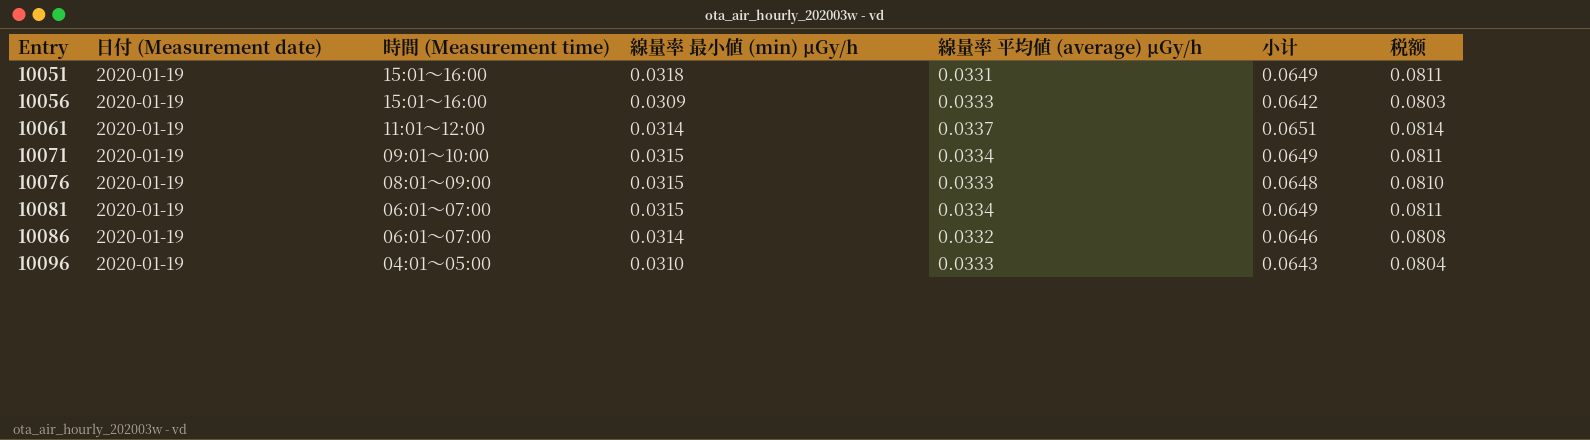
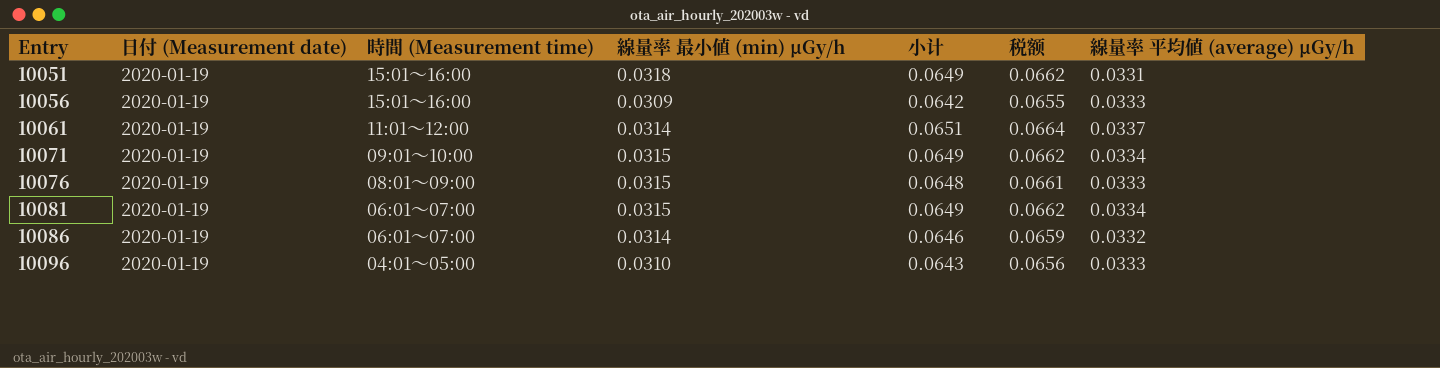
column 税额 | formula: [小计] * 1.25 -> [小计] * 1.02
column 線量率 平均値 (average) μGy/h | position: 5 -> 7

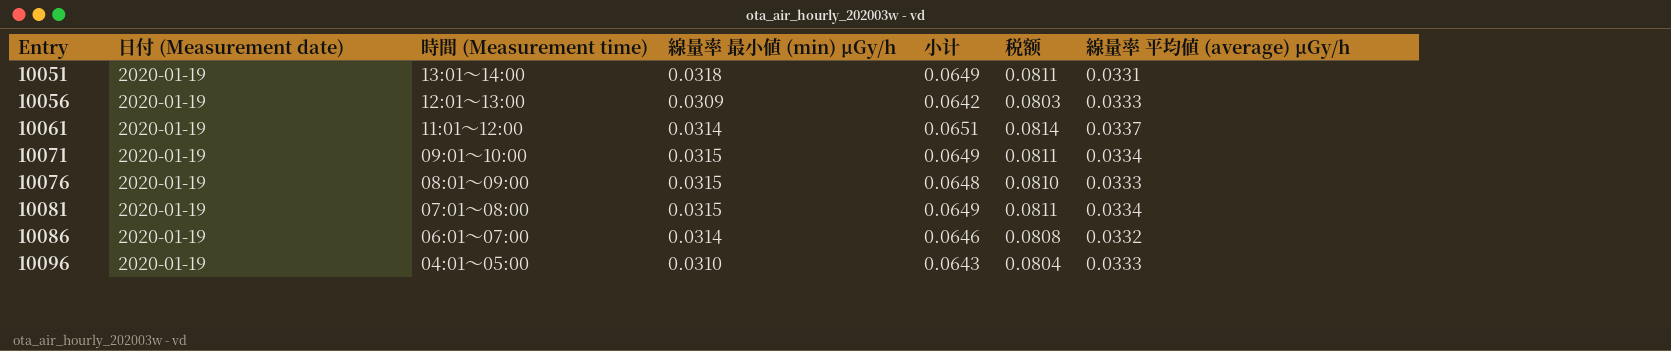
column 税额 | formula: [小计] * 1.02 -> [小计] * 1.25
10051 | 時間 (Measurement time): 15:01～16:00 -> 13:01～14:00
10056 | 時間 (Measurement time): 15:01～16:00 -> 12:01～13:00
10081 | 時間 (Measurement time): 06:01～07:00 -> 07:01～08:00

